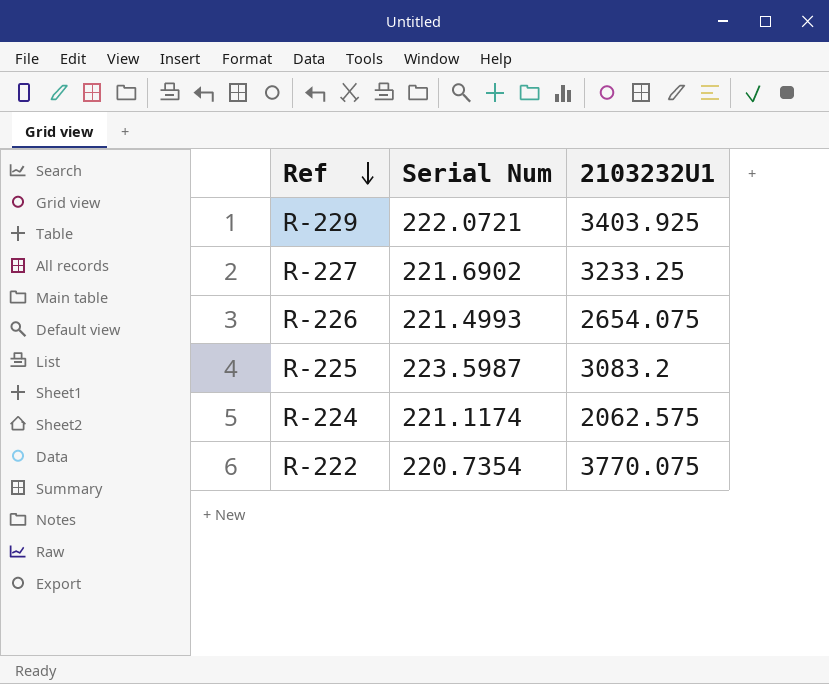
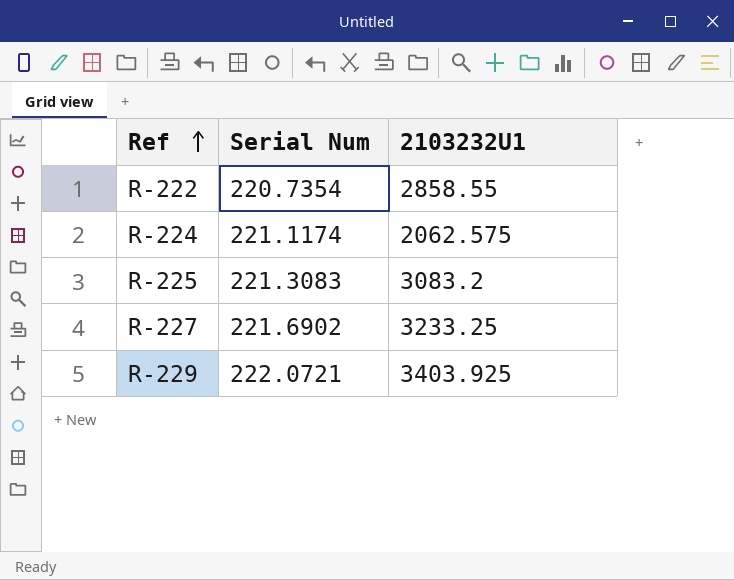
row order: Ref descending -> Ref ascending
row R-226: 221.4993 | 2654.075 -> none
R-222 | 2103232U1: 3770.075 -> 2858.55
R-225 | Serial Num: 223.5987 -> 221.3083

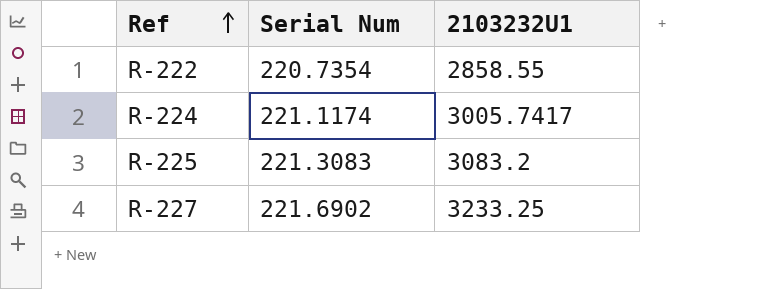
row R-229: 222.0721 | 3403.925 -> none
R-224 | 2103232U1: 2062.575 -> 3005.7417

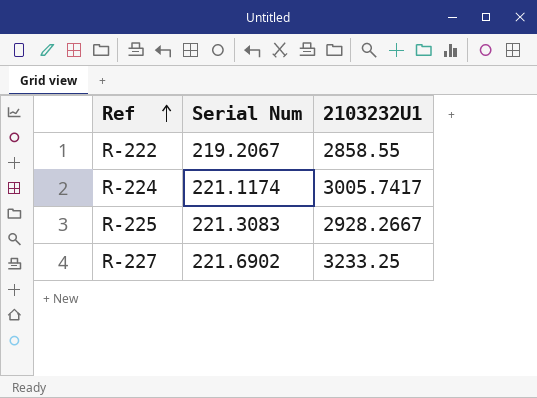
R-222 | Serial Num: 220.7354 -> 219.2067
R-225 | 2103232U1: 3083.2 -> 2928.2667

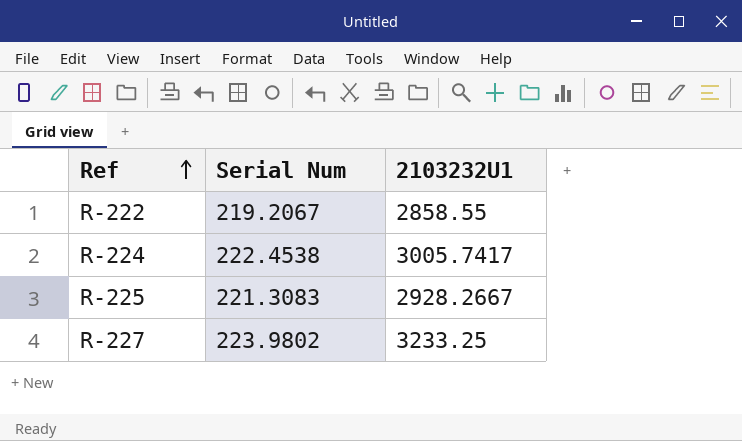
R-224 | Serial Num: 221.1174 -> 222.4538
R-227 | Serial Num: 221.6902 -> 223.9802

